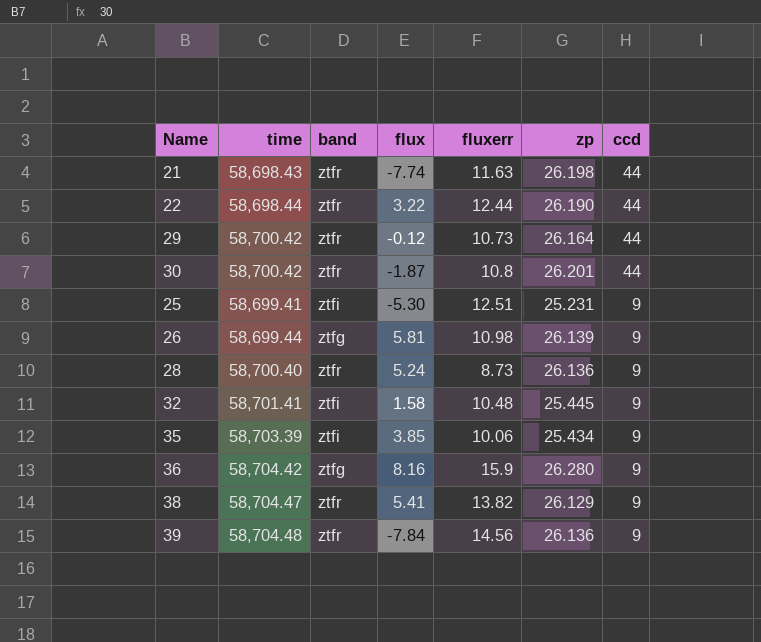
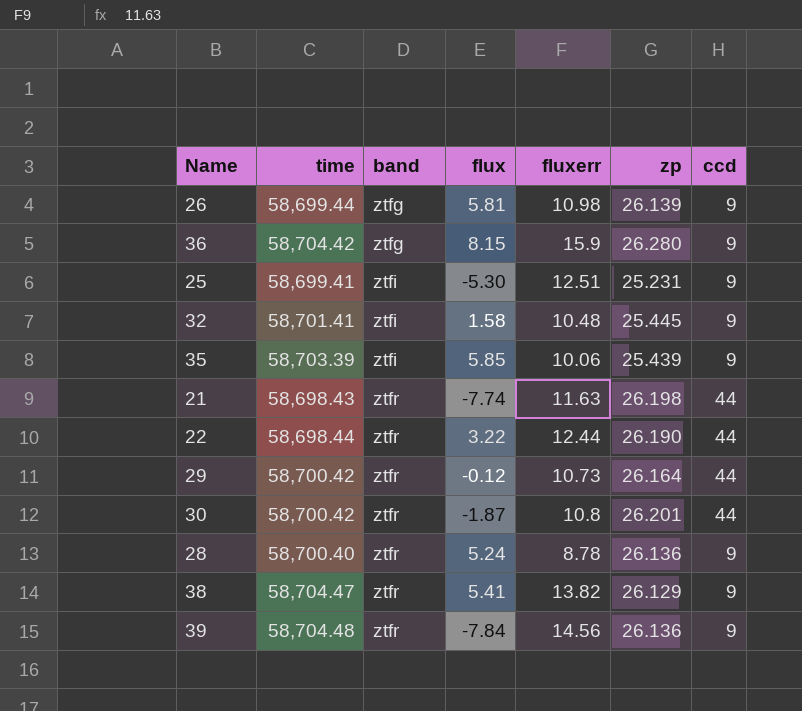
row order: ccd descending -> band ascending
36 | flux: 8.16 -> 8.15
35 | flux: 3.85 -> 5.85
35 | zp: 25.434 -> 25.439
28 | fluxerr: 8.73 -> 8.78

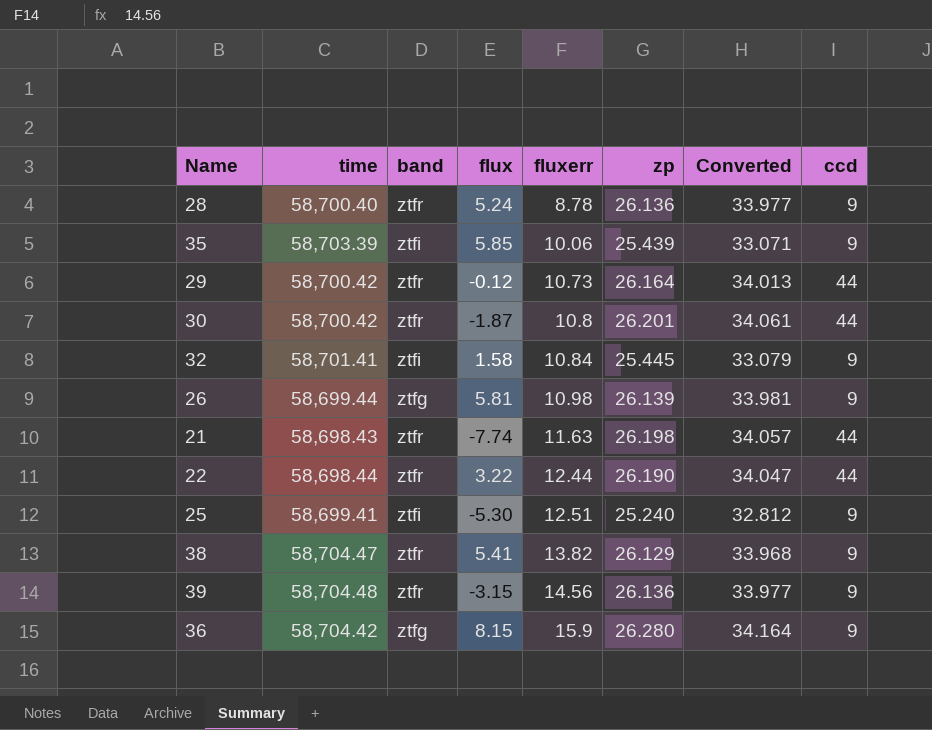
row order: band ascending -> fluxerr ascending
column Converted | formula: none -> [zp] * 1.3
32 | fluxerr: 10.48 -> 10.84
25 | zp: 25.231 -> 25.240
39 | flux: -7.84 -> -3.15

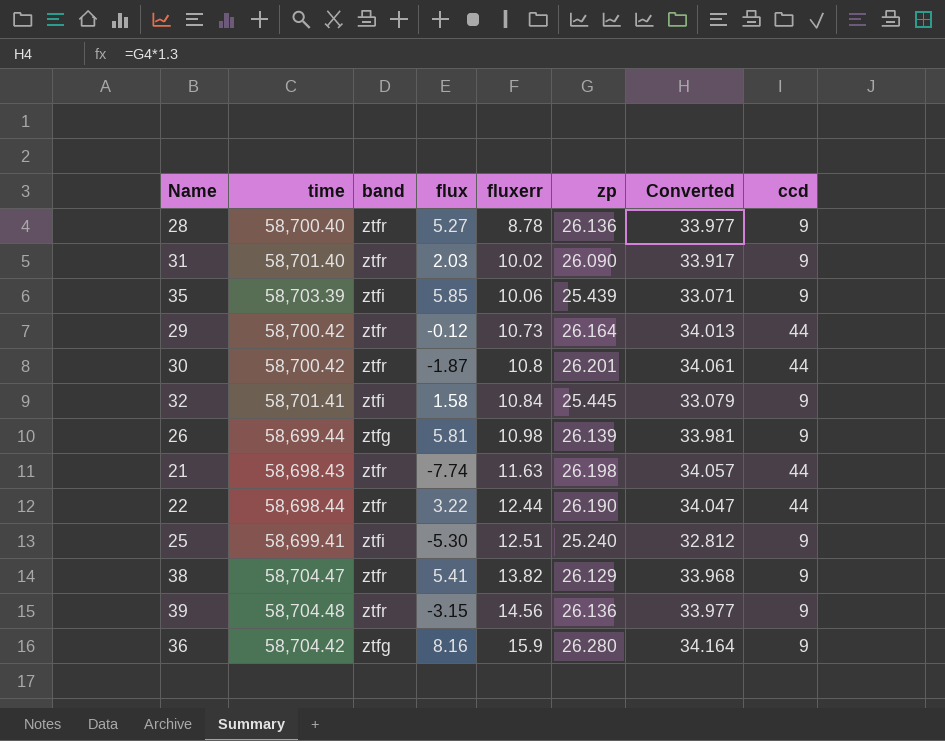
28 | flux: 5.24 -> 5.27
row 31: none -> 58,701.40 | ztfr | 2.03 | 10.02 | 26.090 | 33.917 | 9
36 | flux: 8.15 -> 8.16

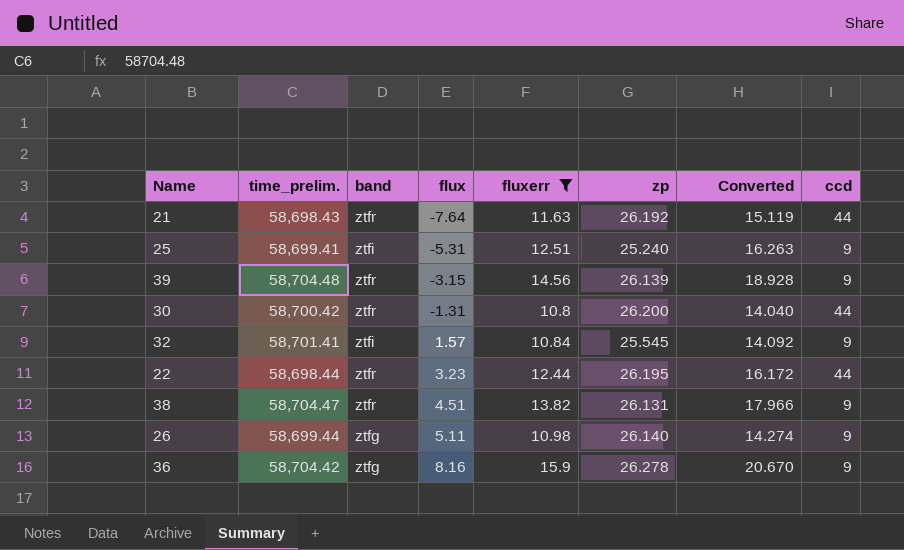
filter: none -> fluxerr >= 10.8
row order: fluxerr ascending -> flux ascending
column name: time -> time_prelim.
column Converted | formula: [zp] * 1.3 -> [fluxerr] * 1.3
21 | flux: -7.74 -> -7.64
21 | zp: 26.198 -> 26.192
25 | flux: -5.30 -> -5.31
39 | zp: 26.136 -> 26.139
30 | flux: -1.87 -> -1.31
30 | zp: 26.201 -> 26.200
32 | flux: 1.58 -> 1.57
32 | zp: 25.445 -> 25.545
22 | flux: 3.22 -> 3.23
22 | zp: 26.190 -> 26.195
38 | flux: 5.41 -> 4.51
38 | zp: 26.129 -> 26.131
26 | flux: 5.81 -> 5.11
26 | zp: 26.139 -> 26.140
36 | zp: 26.280 -> 26.278

